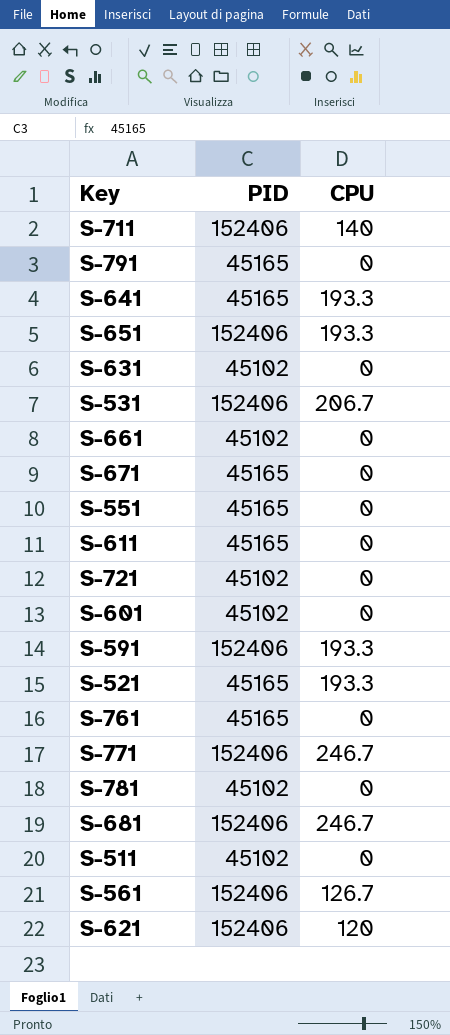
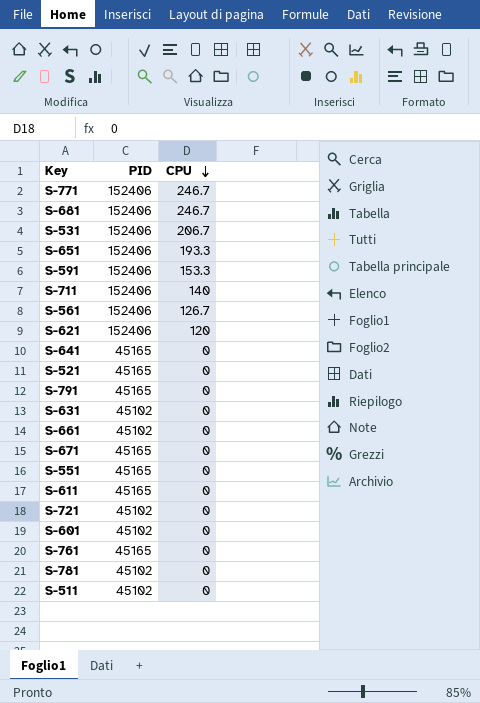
row order: none -> CPU descending
S-591 | CPU: 193.3 -> 153.3
S-641 | CPU: 193.3 -> 0
S-521 | CPU: 193.3 -> 0

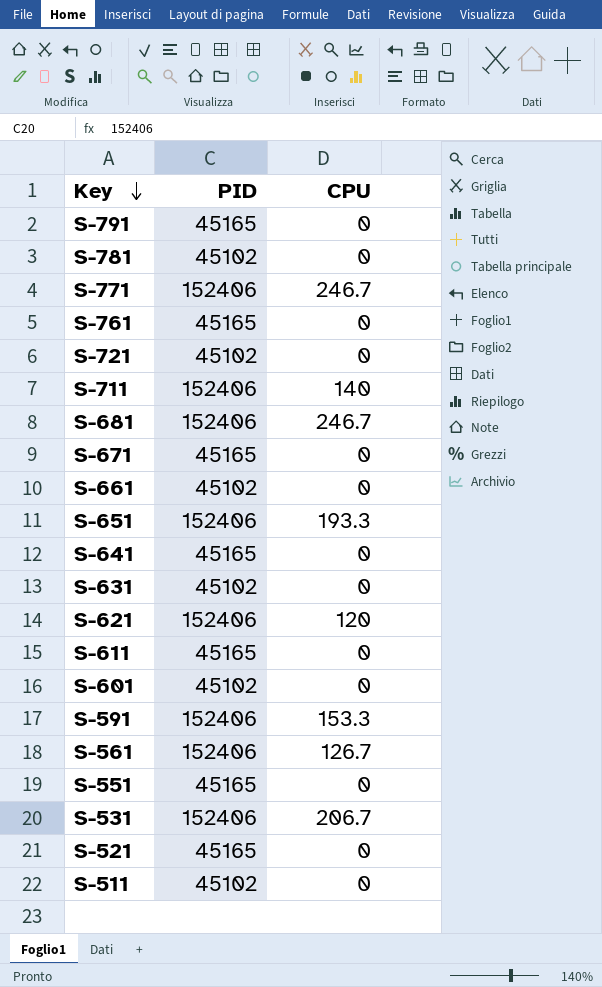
row order: CPU descending -> Key descending

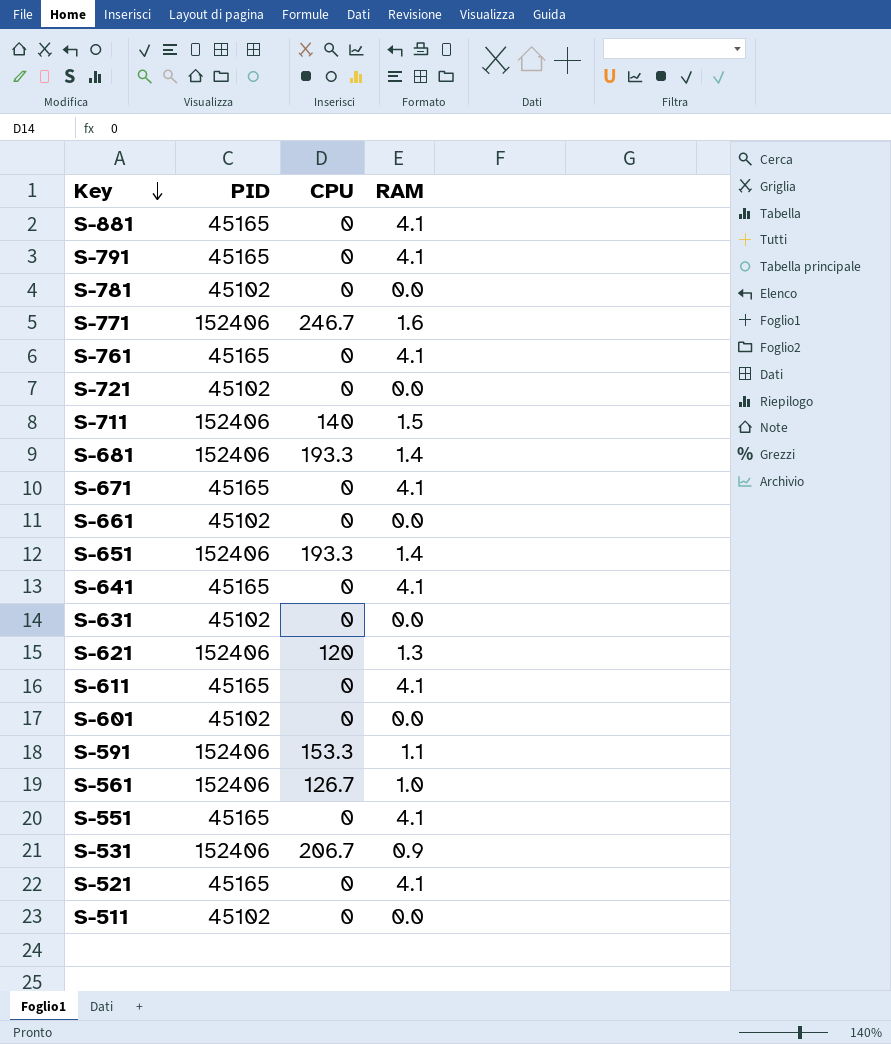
column RAM | position: none -> 4
row S-881: none -> 45165 | 0 | 4.1
S-681 | CPU: 246.7 -> 193.3

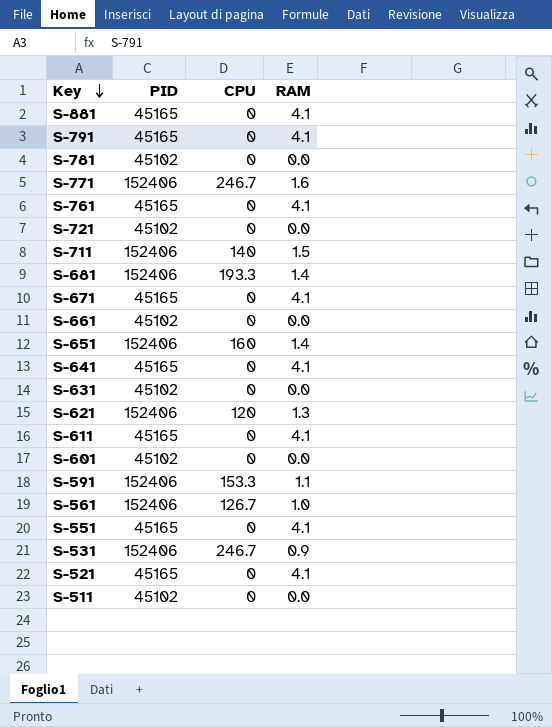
S-651 | CPU: 193.3 -> 160
S-531 | CPU: 206.7 -> 246.7

